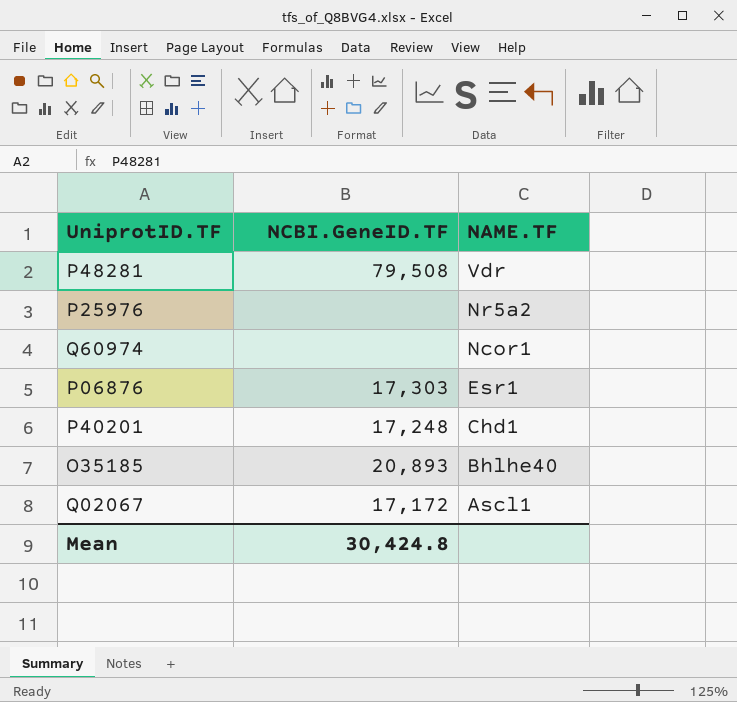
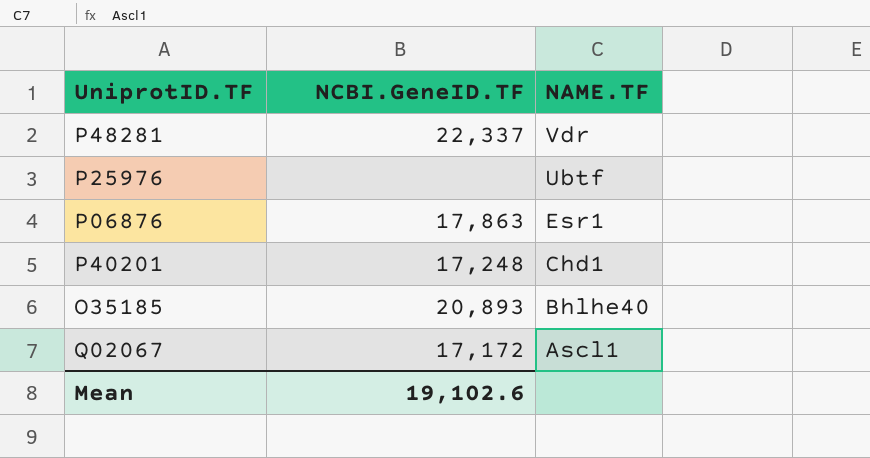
row Q60974: none | Ncor1 -> none
P48281 | NCBI.GeneID.TF: 79,508 -> 22,337
P25976 | NAME.TF: Nr5a2 -> Ubtf
P06876 | NCBI.GeneID.TF: 17,303 -> 17,863
Mean | NCBI.GeneID.TF: 30,424.8 -> 19,102.6

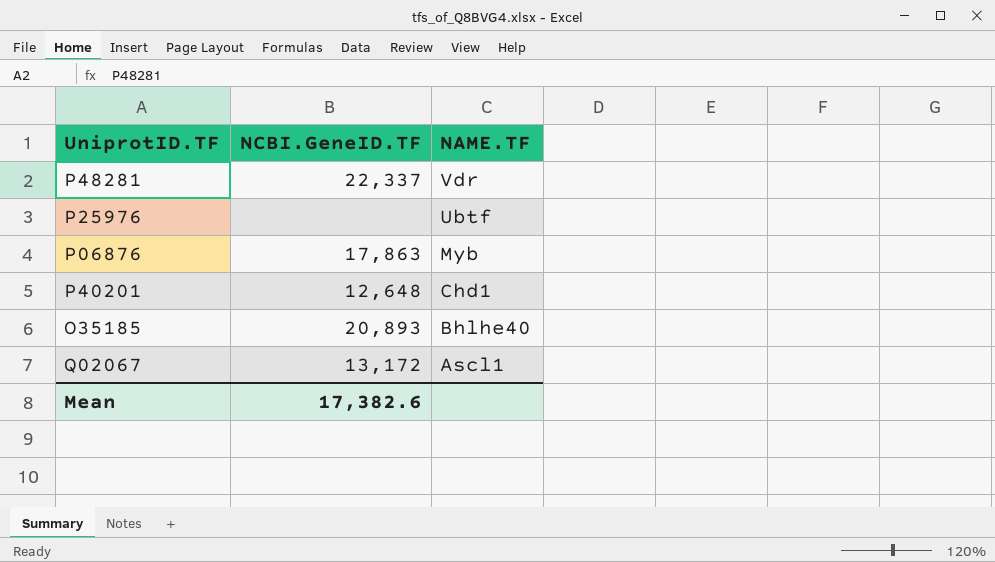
P06876 | NAME.TF: Esr1 -> Myb
P40201 | NCBI.GeneID.TF: 17,248 -> 12,648
Q02067 | NCBI.GeneID.TF: 17,172 -> 13,172
Mean | NCBI.GeneID.TF: 19,102.6 -> 17,382.6

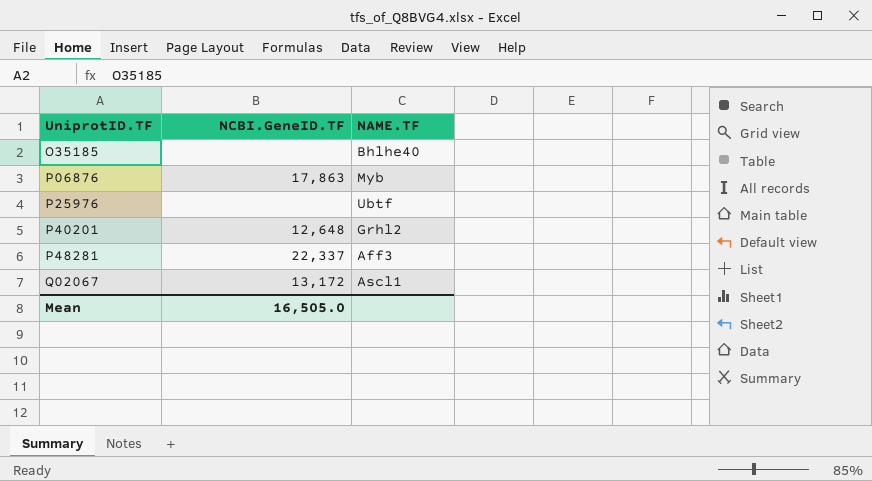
row order: NAME.TF descending -> UniprotID.TF ascending
O35185 | NCBI.GeneID.TF: 20,893 -> none
P40201 | NAME.TF: Chd1 -> Grhl2
P48281 | NAME.TF: Vdr -> Aff3
Mean | NCBI.GeneID.TF: 17,382.6 -> 16,505.0

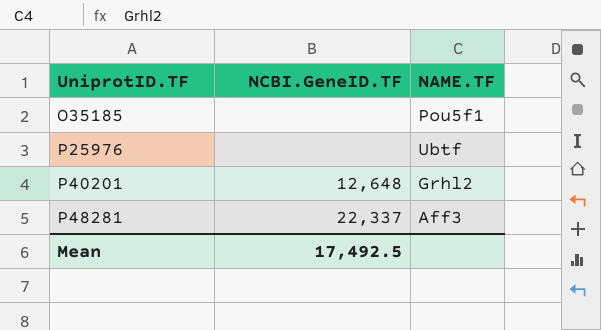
row P06876: 17,863 | Myb -> none
row Q02067: 13,172 | Ascl1 -> none
O35185 | NAME.TF: Bhlhe40 -> Pou5f1
Mean | NCBI.GeneID.TF: 16,505.0 -> 17,492.5

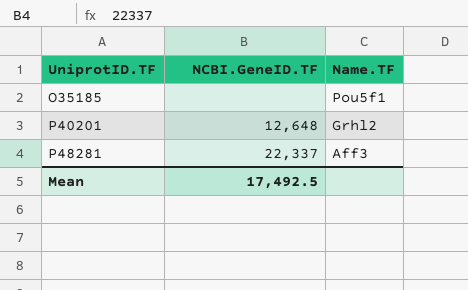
column name: NAME.TF -> Name.TF
row P25976: none | Ubtf -> none

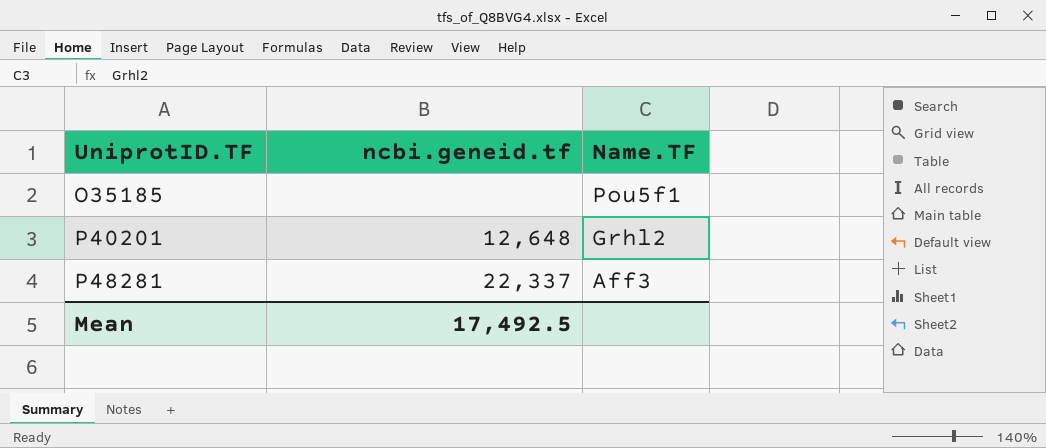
column name: NCBI.GeneID.TF -> ncbi.geneid.tf

